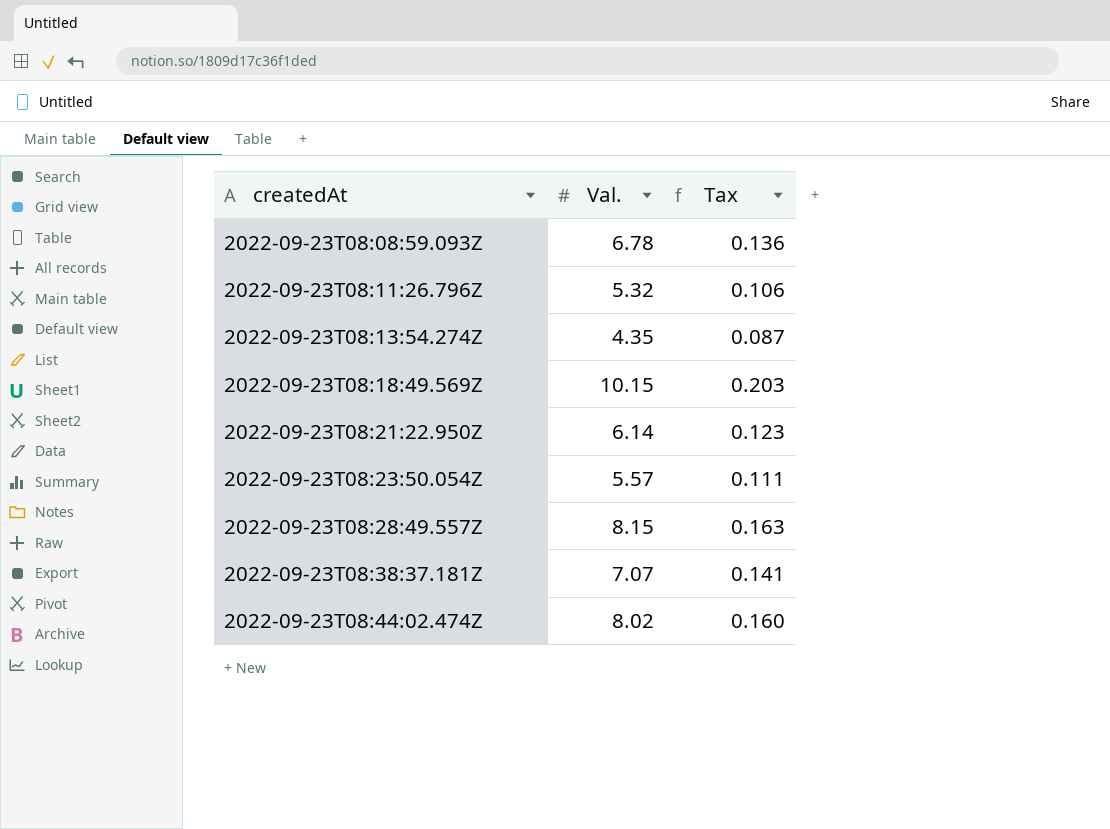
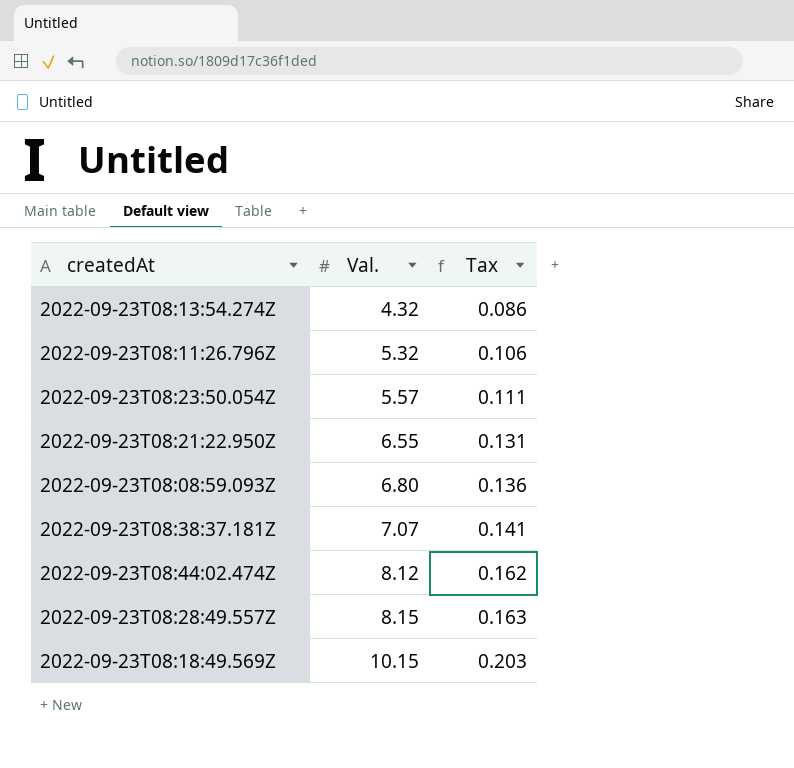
row order: createdAt ascending -> Val. ascending
2022-09-23T08:13:54.274Z | Val.: 4.35 -> 4.32
2022-09-23T08:13:54.274Z | Tax: 0.087 -> 0.086
2022-09-23T08:21:22.950Z | Val.: 6.14 -> 6.55
2022-09-23T08:21:22.950Z | Tax: 0.123 -> 0.131
2022-09-23T08:08:59.093Z | Val.: 6.78 -> 6.80
2022-09-23T08:44:02.474Z | Val.: 8.02 -> 8.12
2022-09-23T08:44:02.474Z | Tax: 0.160 -> 0.162

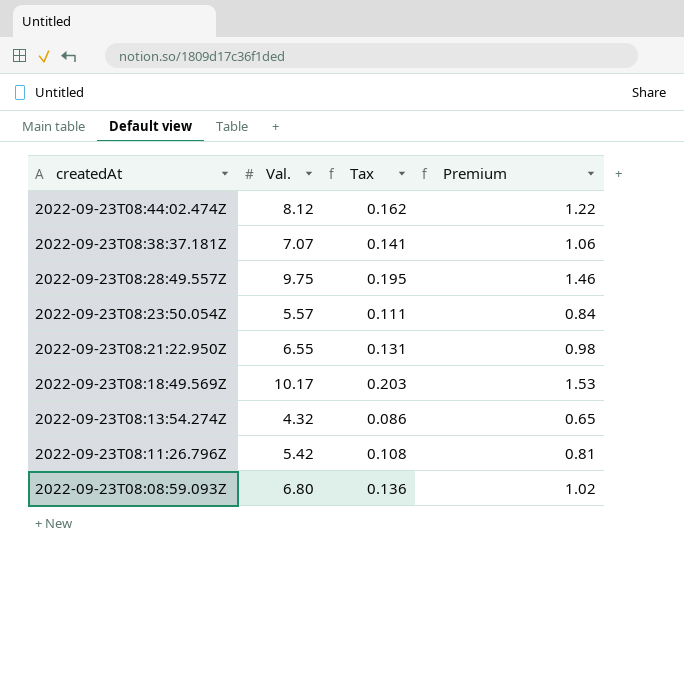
row order: Val. ascending -> createdAt descending
column Premium | formula: none -> [Val.] * 0.15
2022-09-23T08:28:49.557Z | Val.: 8.15 -> 9.75
2022-09-23T08:28:49.557Z | Tax: 0.163 -> 0.195
2022-09-23T08:18:49.569Z | Val.: 10.15 -> 10.17
2022-09-23T08:11:26.796Z | Val.: 5.32 -> 5.42
2022-09-23T08:11:26.796Z | Tax: 0.106 -> 0.108

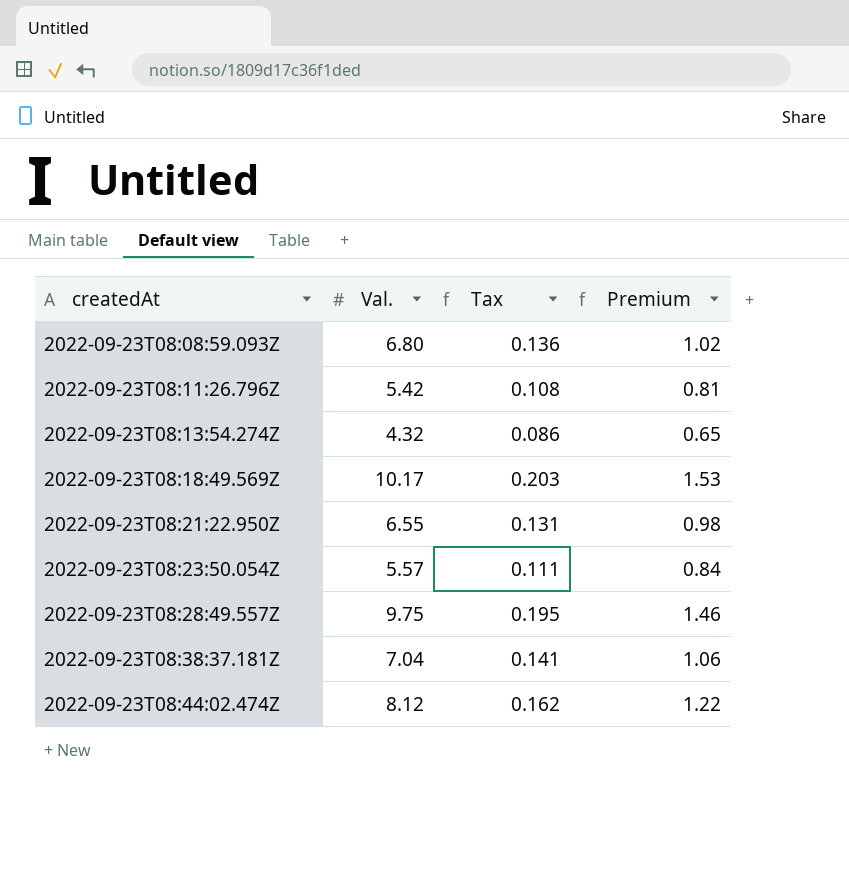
row order: createdAt descending -> createdAt ascending
2022-09-23T08:38:37.181Z | Val.: 7.07 -> 7.04

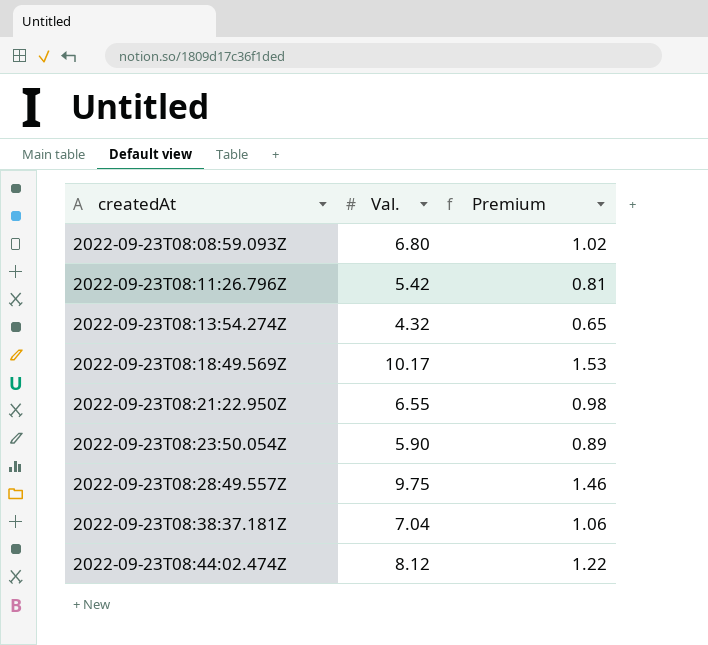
column Tax | formula: [Val.] * 0.02 -> none
2022-09-23T08:23:50.054Z | Val.: 5.57 -> 5.90
2022-09-23T08:23:50.054Z | Premium: 0.84 -> 0.89

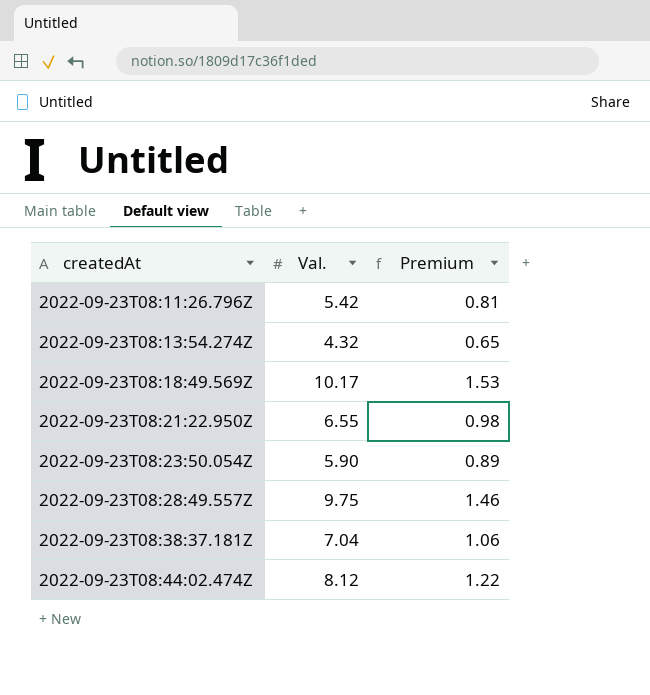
row 2022-09-23T08:08:59.093Z: 6.80 | 1.02 -> none

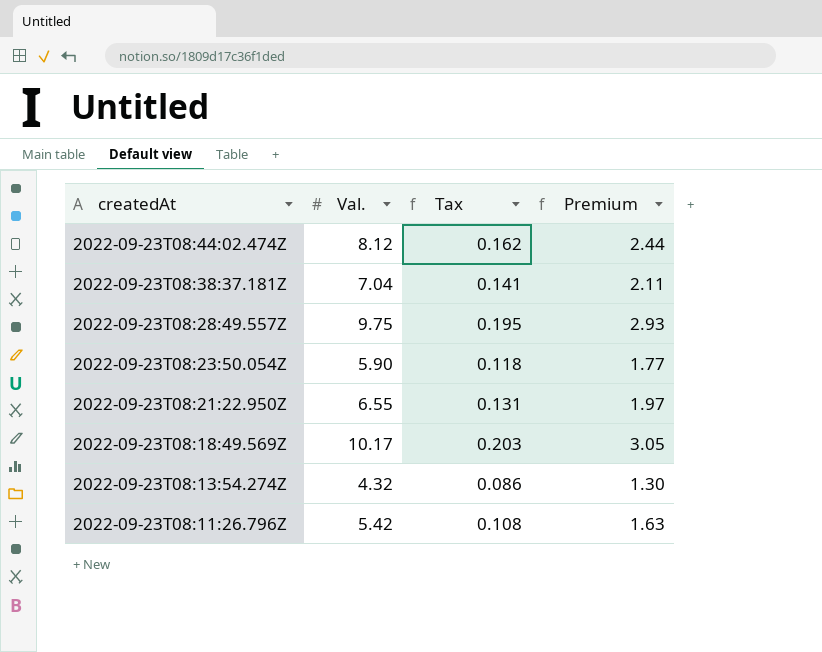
row order: createdAt ascending -> createdAt descending
column Tax | formula: none -> [Val.] * 0.02
column Premium | formula: [Val.] * 0.15 -> [Val.] * 0.3

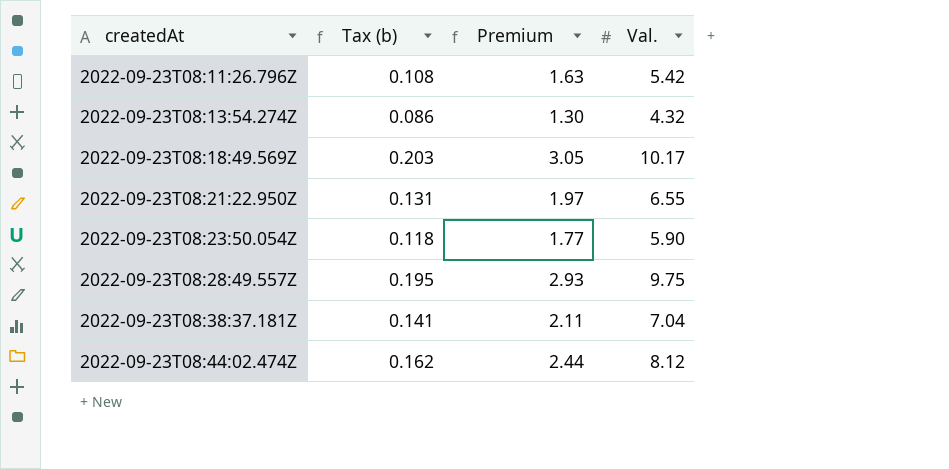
row order: createdAt descending -> createdAt ascending
column name: Tax -> Tax (b)
column Val. | position: 2 -> 4

